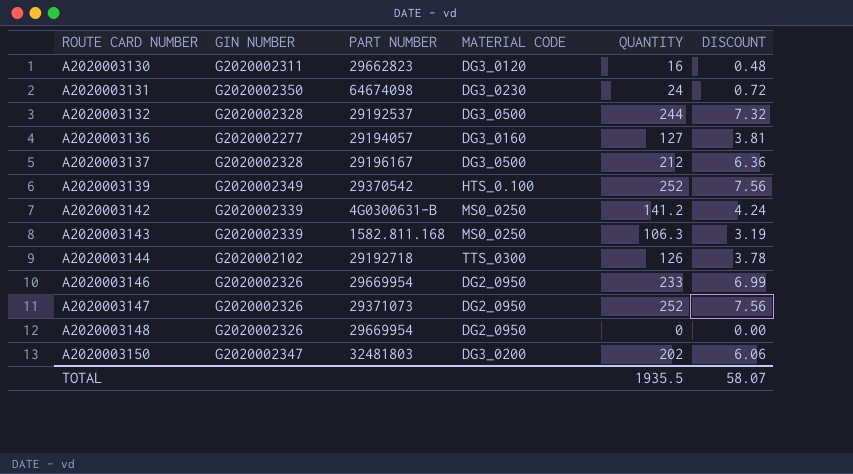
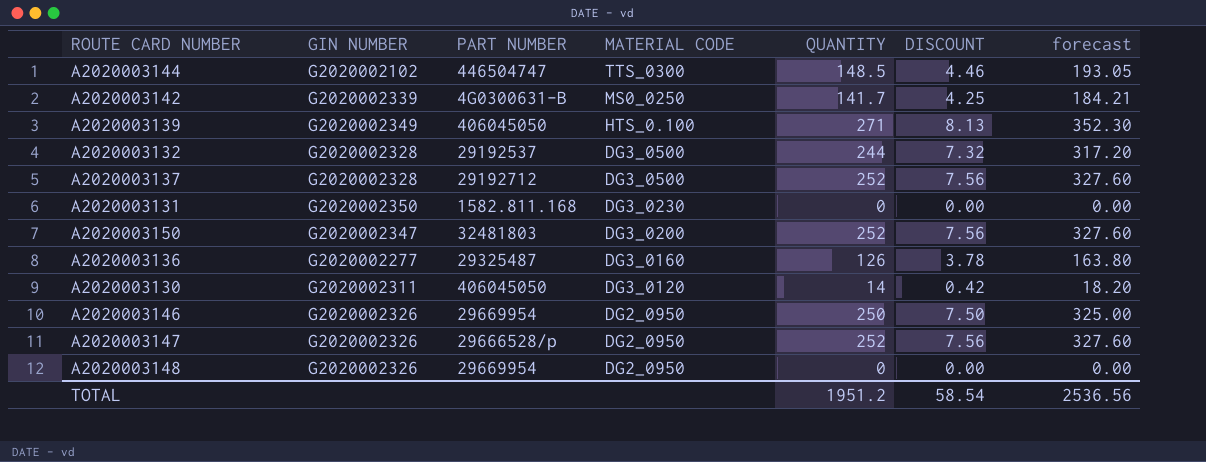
row order: ROUTE CARD NUMBER ascending -> MATERIAL CODE descending
column forecast | formula: none -> [QUANTITY] * 1.3
row A2020003143: G2020002339 | 1582.811.168 | MS0_0250 | 106.3 | 3.19 -> none
A2020003144 | PART NUMBER: 29192718 -> 446504747
A2020003144 | QUANTITY: 126 -> 148.5
A2020003144 | DISCOUNT: 3.78 -> 4.46
A2020003142 | QUANTITY: 141.2 -> 141.7
A2020003142 | DISCOUNT: 4.24 -> 4.25
A2020003139 | PART NUMBER: 29370542 -> 406045050
A2020003139 | QUANTITY: 252 -> 271
A2020003139 | DISCOUNT: 7.56 -> 8.13
A2020003137 | PART NUMBER: 29196167 -> 29192712
A2020003137 | QUANTITY: 212 -> 252
A2020003137 | DISCOUNT: 6.36 -> 7.56
A2020003131 | PART NUMBER: 64674098 -> 1582.811.168
A2020003131 | QUANTITY: 24 -> 0
A2020003131 | DISCOUNT: 0.72 -> 0.00
A2020003150 | QUANTITY: 202 -> 252
A2020003150 | DISCOUNT: 6.06 -> 7.56
A2020003136 | PART NUMBER: 29194057 -> 29325487
A2020003136 | QUANTITY: 127 -> 126
A2020003136 | DISCOUNT: 3.81 -> 3.78
A2020003130 | PART NUMBER: 29662823 -> 406045050
A2020003130 | QUANTITY: 16 -> 14
A2020003130 | DISCOUNT: 0.48 -> 0.42
A2020003146 | QUANTITY: 233 -> 250
A2020003146 | DISCOUNT: 6.99 -> 7.50
A2020003147 | PART NUMBER: 29371073 -> 29666528/p
TOTAL | QUANTITY: 1935.5 -> 1951.2
TOTAL | DISCOUNT: 58.07 -> 58.54

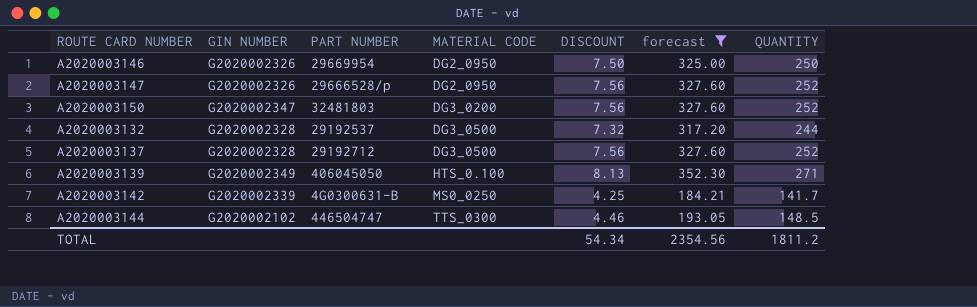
filter: none -> forecast >= 184.21
row order: MATERIAL CODE descending -> MATERIAL CODE ascending
column QUANTITY | position: 5 -> 7
TOTAL | DISCOUNT: 58.54 -> 54.34
TOTAL | forecast: 2536.56 -> 2354.56
TOTAL | QUANTITY: 1951.2 -> 1811.2

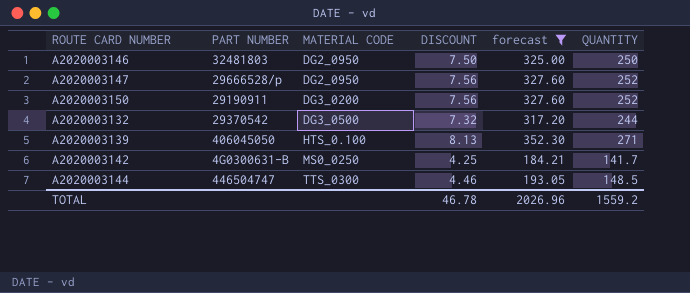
column GIN NUMBER | position: 2 -> none
row A2020003137: G2020002328 | 29192712 | DG3_0500 | 7.56 | 327.60 | 252 -> none
A2020003146 | PART NUMBER: 29669954 -> 32481803
A2020003150 | PART NUMBER: 32481803 -> 29190911
A2020003132 | PART NUMBER: 29192537 -> 29370542
TOTAL | DISCOUNT: 54.34 -> 46.78
TOTAL | forecast: 2354.56 -> 2026.96
TOTAL | QUANTITY: 1811.2 -> 1559.2

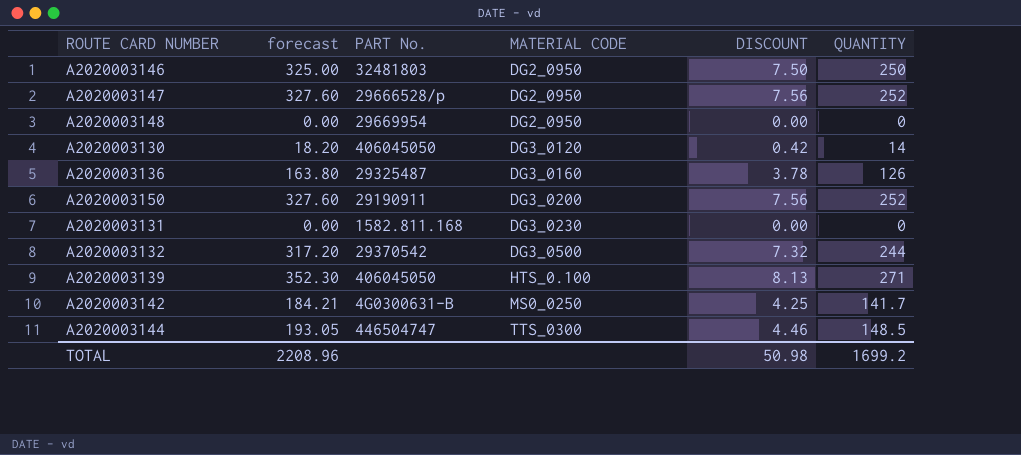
filter: forecast >= 184.21 -> none
column forecast | position: 5 -> 2
column name: PART NUMBER -> PART No.
TOTAL | forecast: 2026.96 -> 2208.96
TOTAL | DISCOUNT: 46.78 -> 50.98
TOTAL | QUANTITY: 1559.2 -> 1699.2

